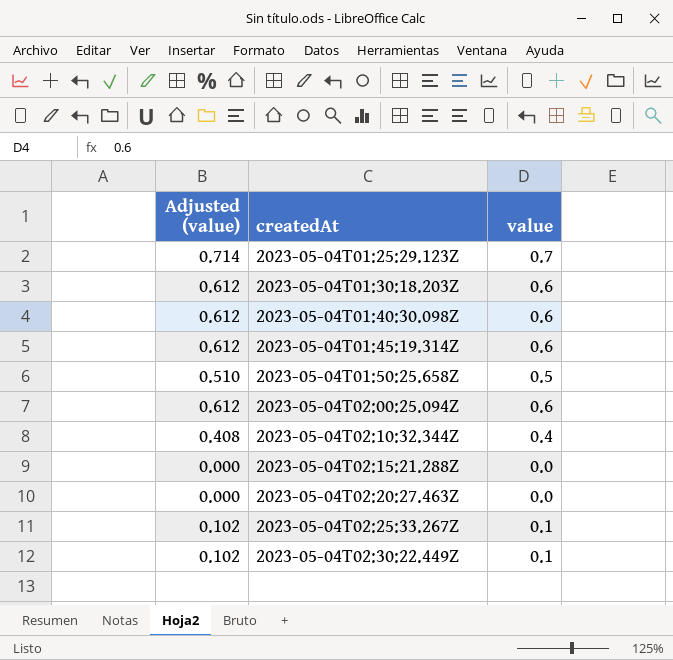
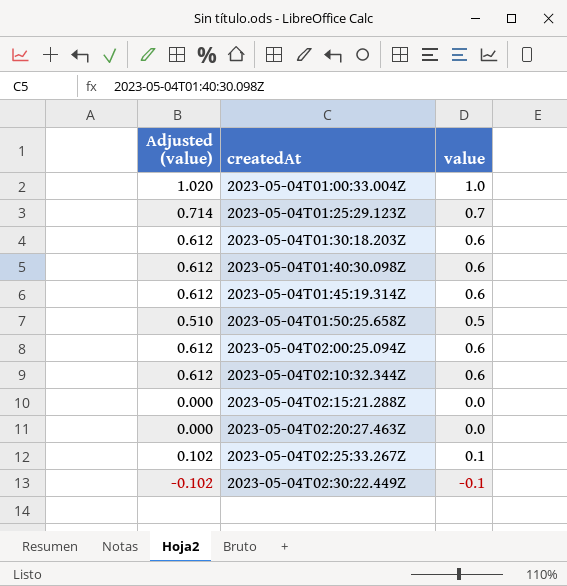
row 2023-05-04T01:00:33.004Z: none -> 1.020 | 1.0
2023-05-04T02:10:32.344Z | Adjusted (value): 0.408 -> 0.612
2023-05-04T02:10:32.344Z | value: 0.4 -> 0.6
2023-05-04T02:30:22.449Z | Adjusted (value): 0.102 -> -0.102
2023-05-04T02:30:22.449Z | value: 0.1 -> -0.1

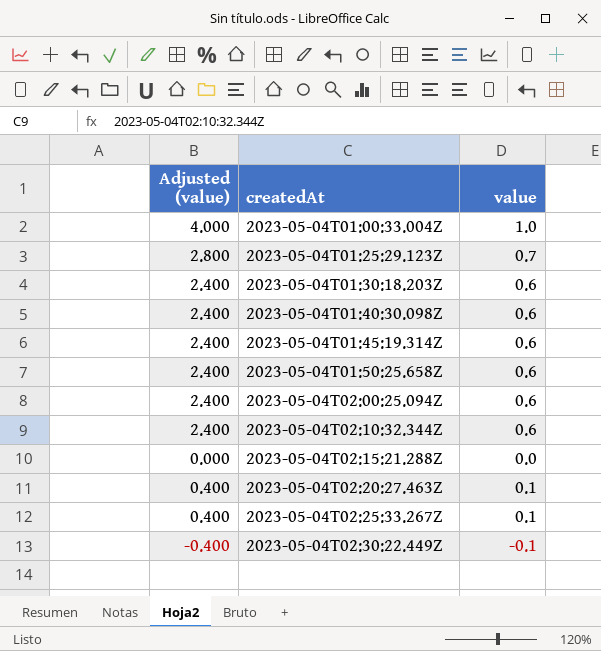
column Adjusted (value) | formula: [value] * 1.02 -> [value] * 4
2023-05-04T01:50:25.658Z | value: 0.5 -> 0.6
2023-05-04T02:20:27.463Z | value: 0.0 -> 0.1

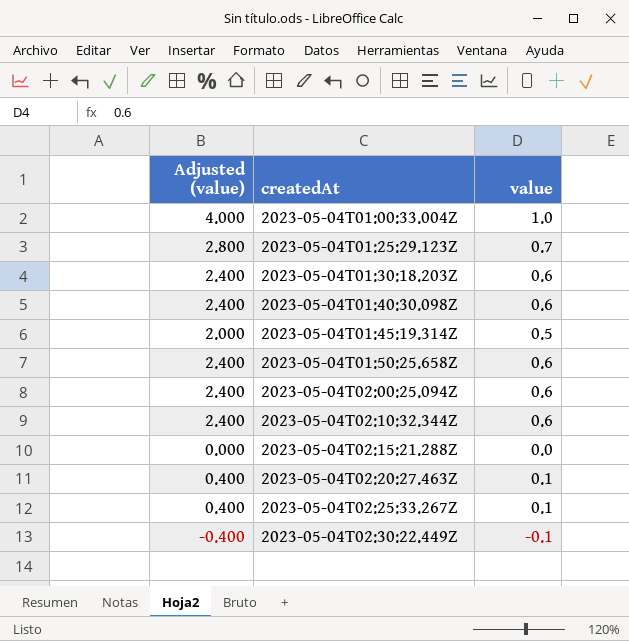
2023-05-04T01:45:19.314Z | Adjusted (value): 2.400 -> 2.000
2023-05-04T01:45:19.314Z | value: 0.6 -> 0.5

